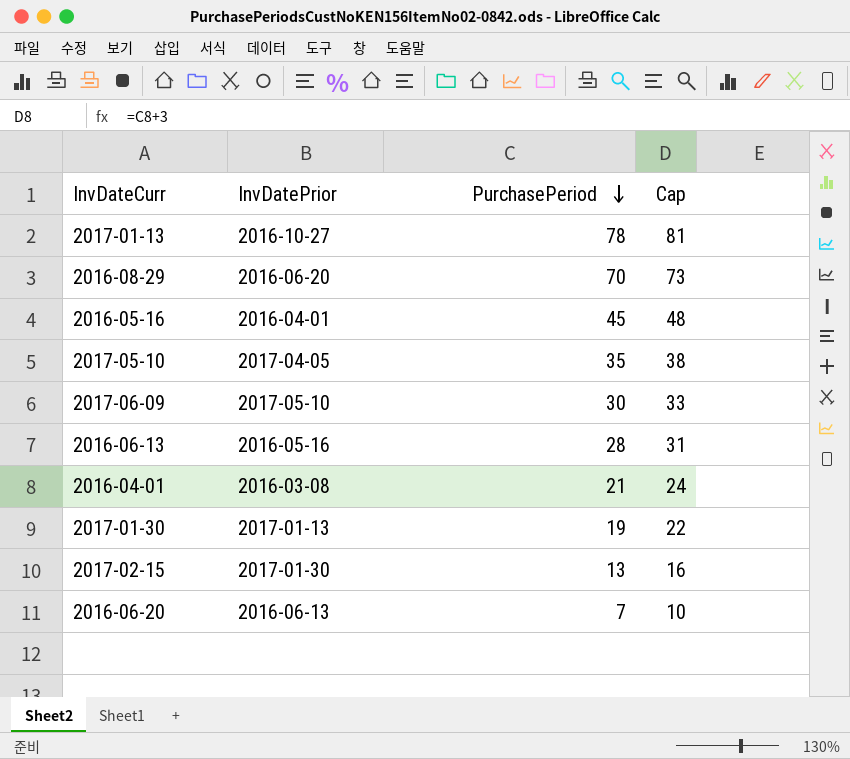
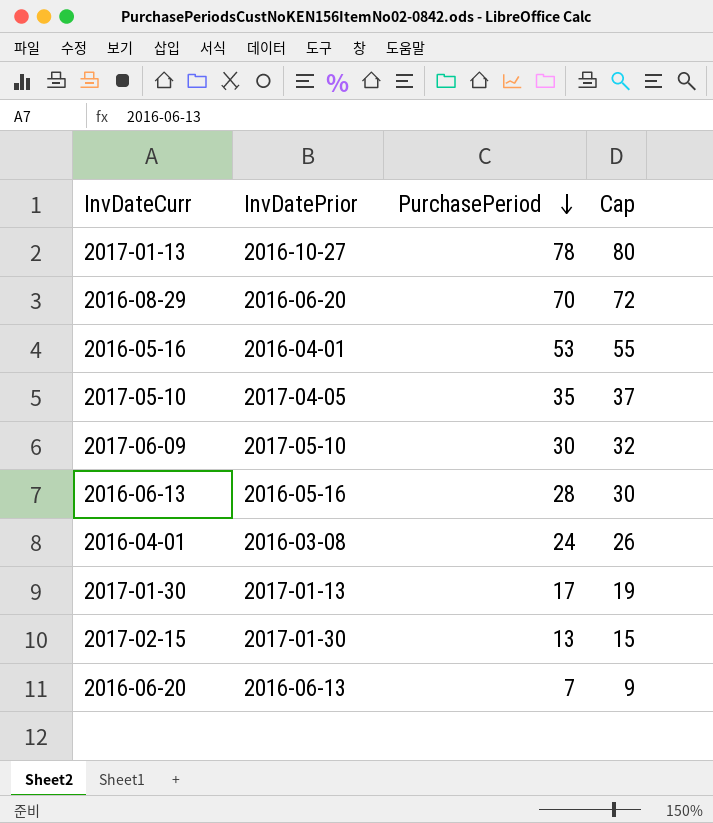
column Cap | formula: [PurchasePeriod] + 3 -> [PurchasePeriod] + 2
2016-05-16 | PurchasePeriod: 45 -> 53
2016-04-01 | PurchasePeriod: 21 -> 24
2017-01-30 | PurchasePeriod: 19 -> 17

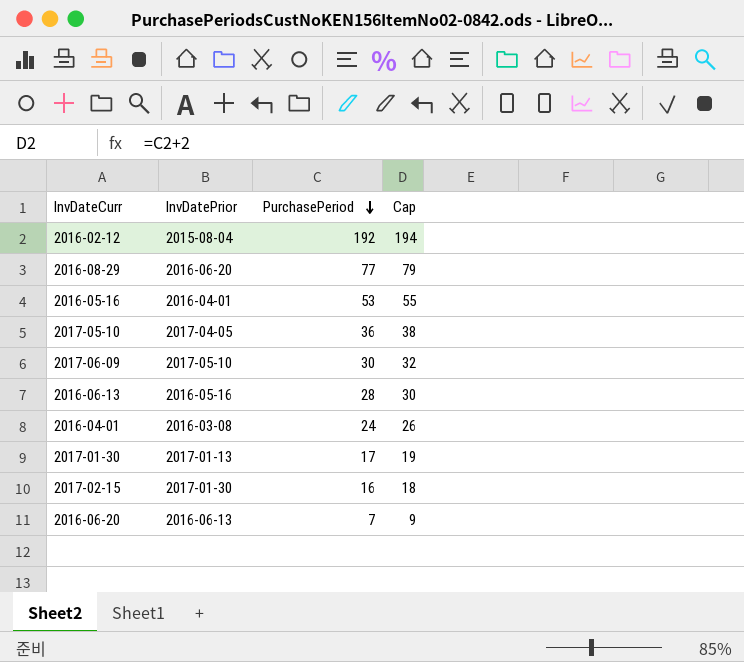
row 2017-01-13: 2016-10-27 | 78 | 80 -> none
row 2016-02-12: none -> 2015-08-04 | 192 | 194
2016-08-29 | PurchasePeriod: 70 -> 77
2016-08-29 | Cap: 72 -> 79
2017-05-10 | PurchasePeriod: 35 -> 36
2017-05-10 | Cap: 37 -> 38
2017-02-15 | PurchasePeriod: 13 -> 16
2017-02-15 | Cap: 15 -> 18

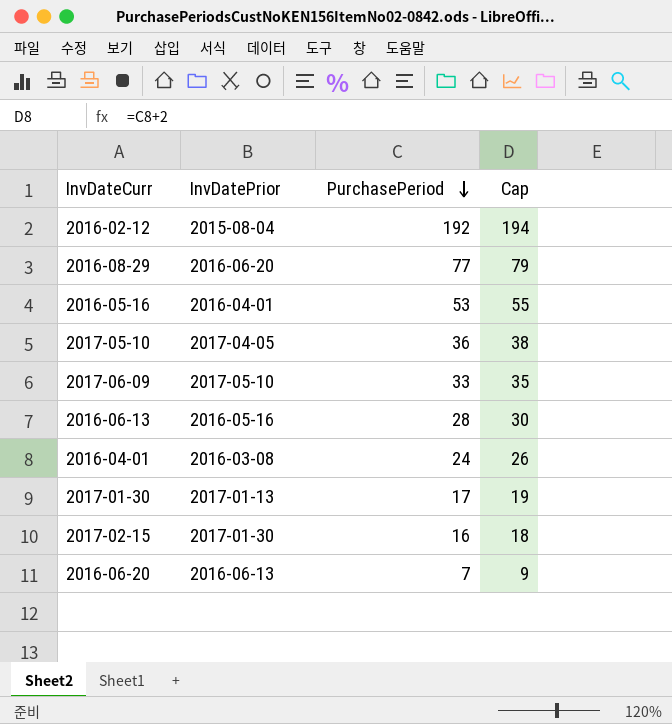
2017-06-09 | PurchasePeriod: 30 -> 33
2017-06-09 | Cap: 32 -> 35

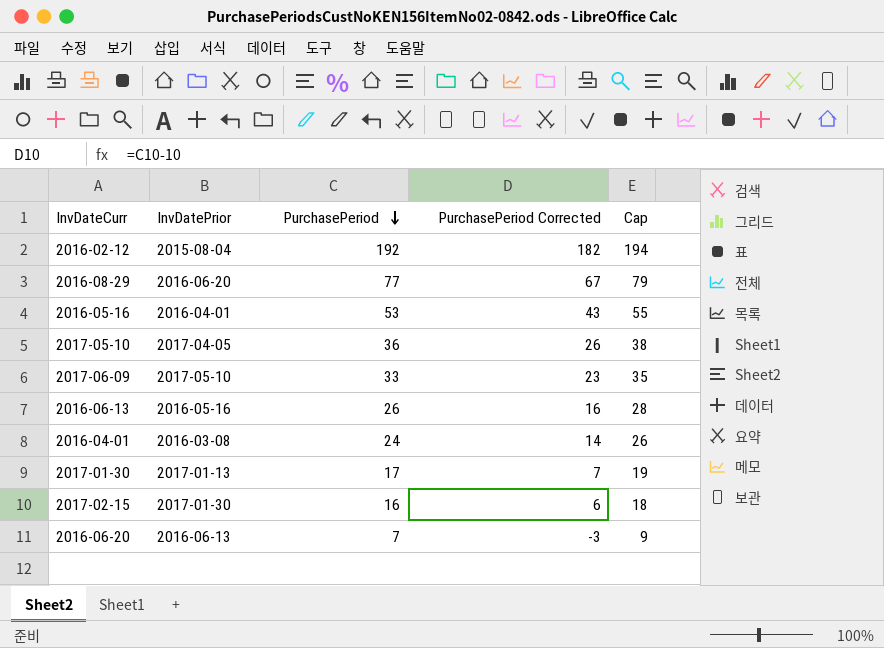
column PurchasePeriod Corrected | formula: none -> [PurchasePeriod] - 10
2016-06-13 | PurchasePeriod: 28 -> 26
2016-06-13 | Cap: 30 -> 28

